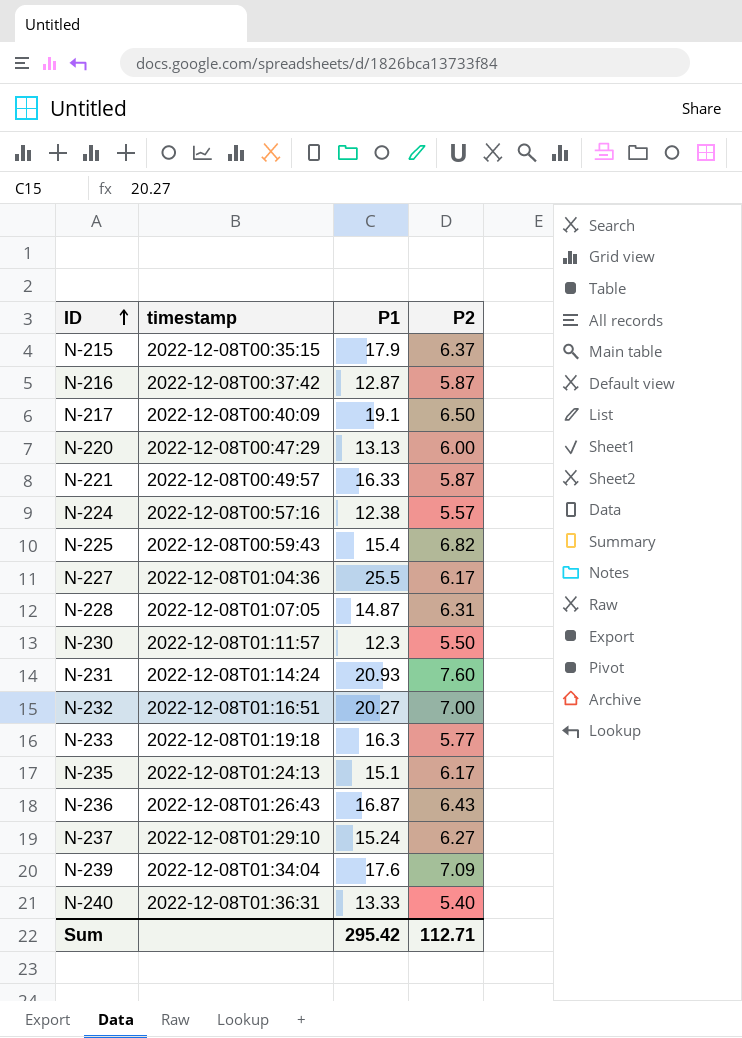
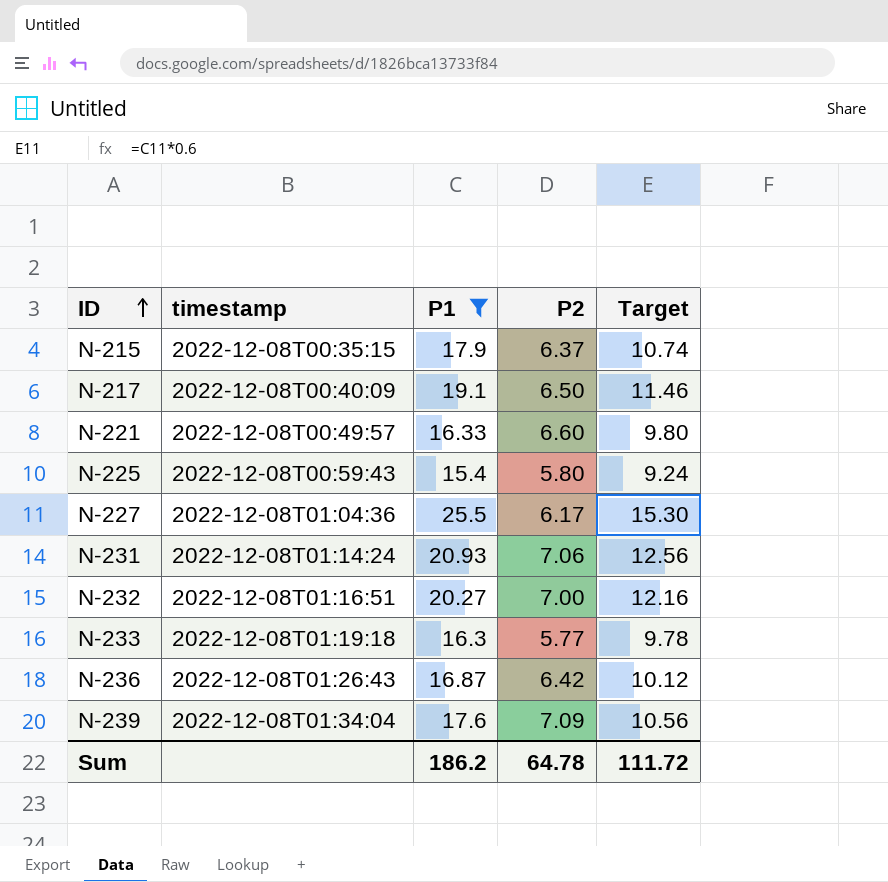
filter: none -> P1 >= 15.4
column Target | formula: none -> [P1] * 0.6
N-221 | P2: 5.87 -> 6.60
N-225 | P2: 6.82 -> 5.80
N-231 | P2: 7.60 -> 7.06
N-236 | P2: 6.43 -> 6.42
Sum | P1: 295.42 -> 186.2
Sum | P2: 112.71 -> 64.78

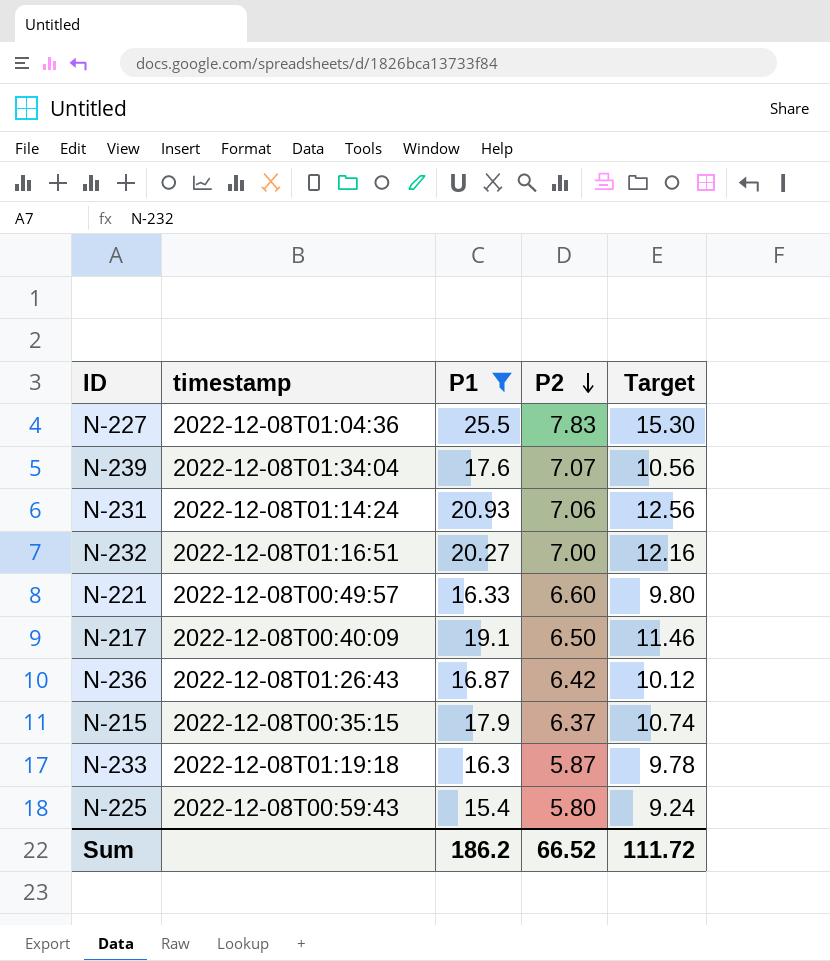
row order: ID ascending -> P2 descending
N-227 | P2: 6.17 -> 7.83
N-239 | P2: 7.09 -> 7.07
N-233 | P2: 5.77 -> 5.87
Sum | P2: 64.78 -> 66.52

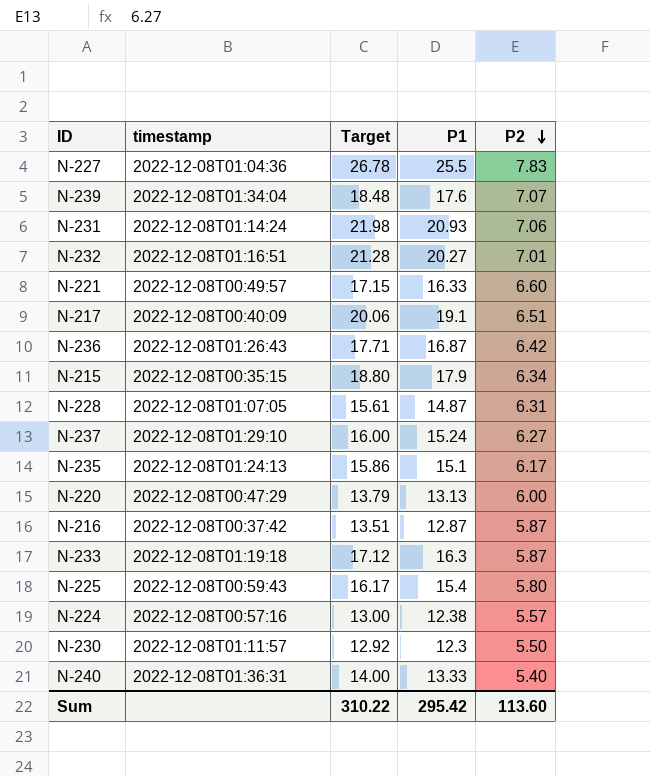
filter: P1 >= 15.4 -> none
column Target | formula: [P1] * 0.6 -> [P1] * 1.05
column Target | position: 5 -> 3
N-232 | P2: 7.00 -> 7.01
N-217 | P2: 6.50 -> 6.51
N-215 | P2: 6.37 -> 6.34
Sum | Target: 111.72 -> 310.22
Sum | P1: 186.2 -> 295.42
Sum | P2: 66.52 -> 113.60

